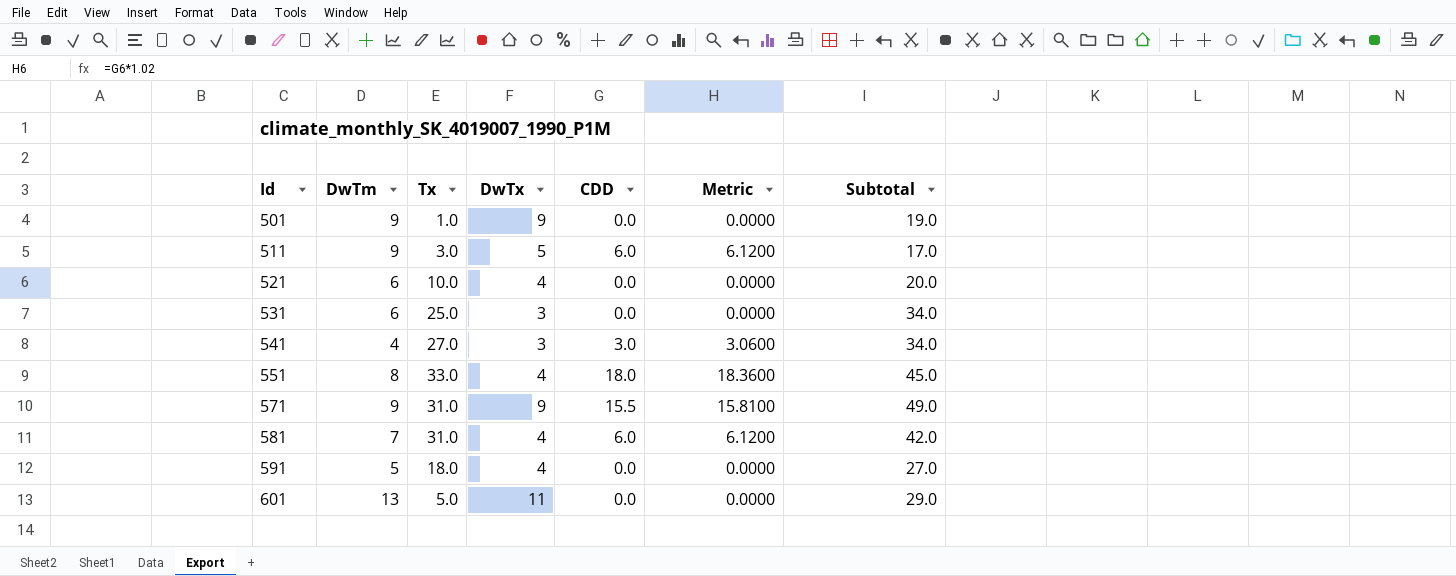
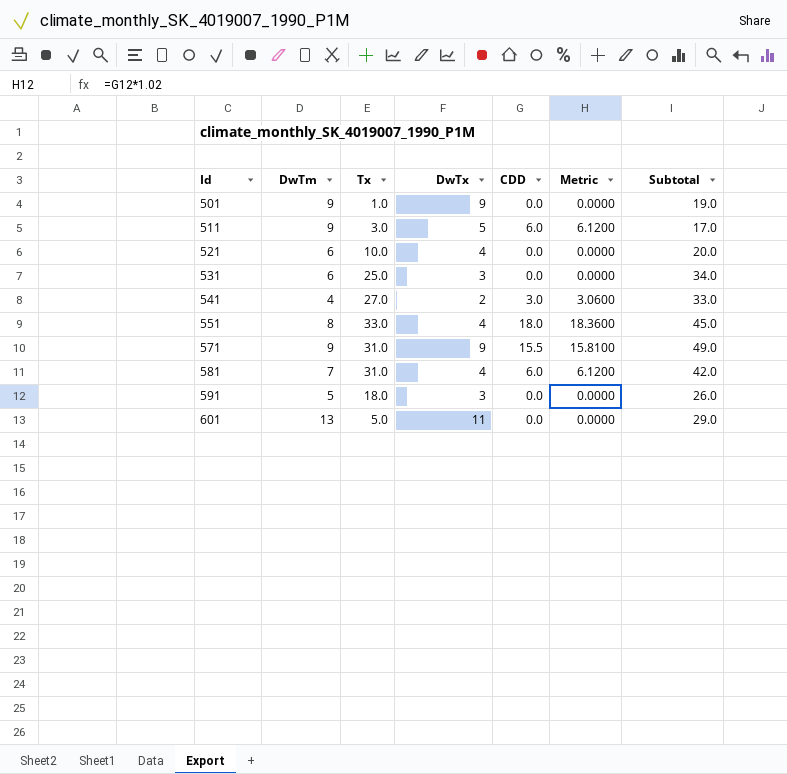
541 | DwTx: 3 -> 2
541 | Subtotal: 34.0 -> 33.0
591 | DwTx: 4 -> 3
591 | Subtotal: 27.0 -> 26.0

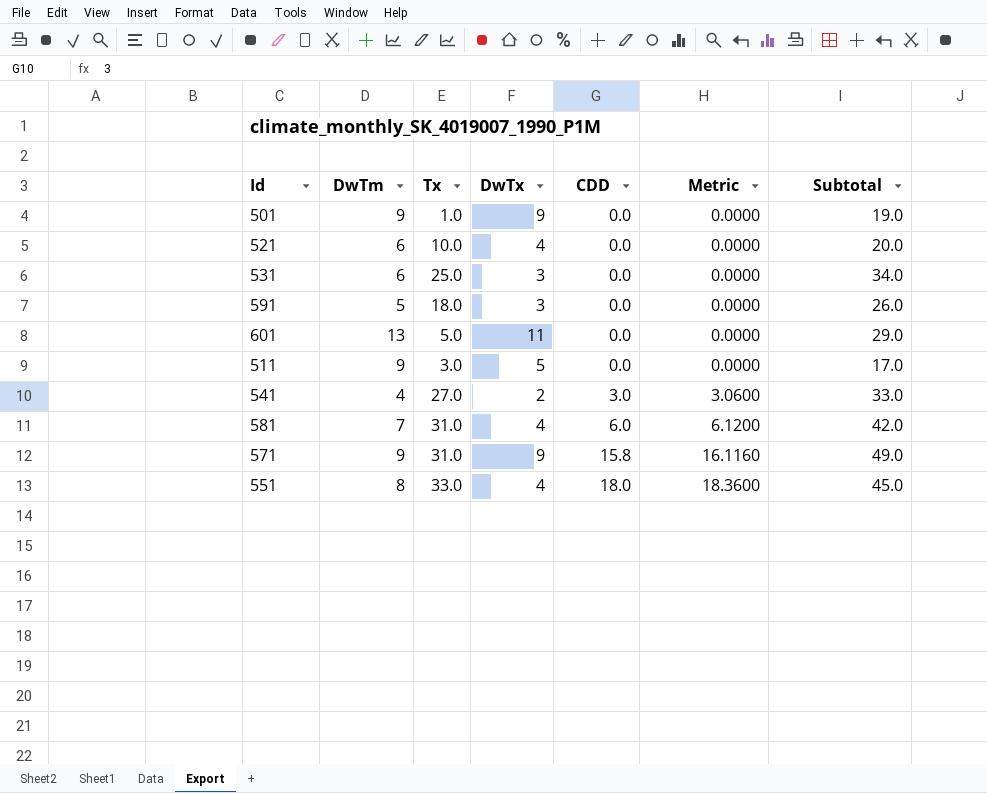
row order: Id ascending -> CDD ascending
511 | CDD: 6.0 -> 0.0
511 | Metric: 6.1200 -> 0.0000
571 | CDD: 15.5 -> 15.8
571 | Metric: 15.8100 -> 16.1160

